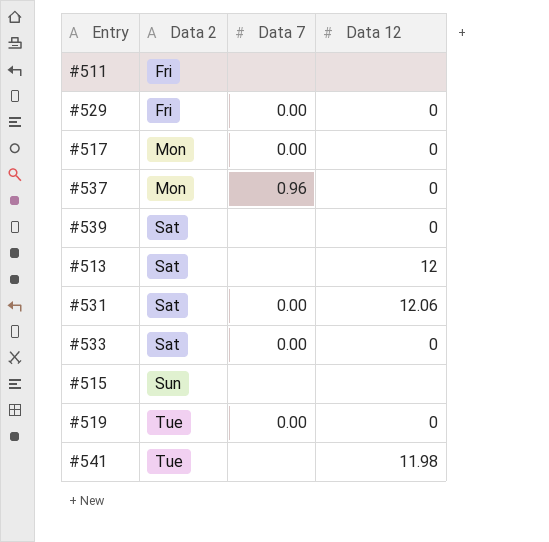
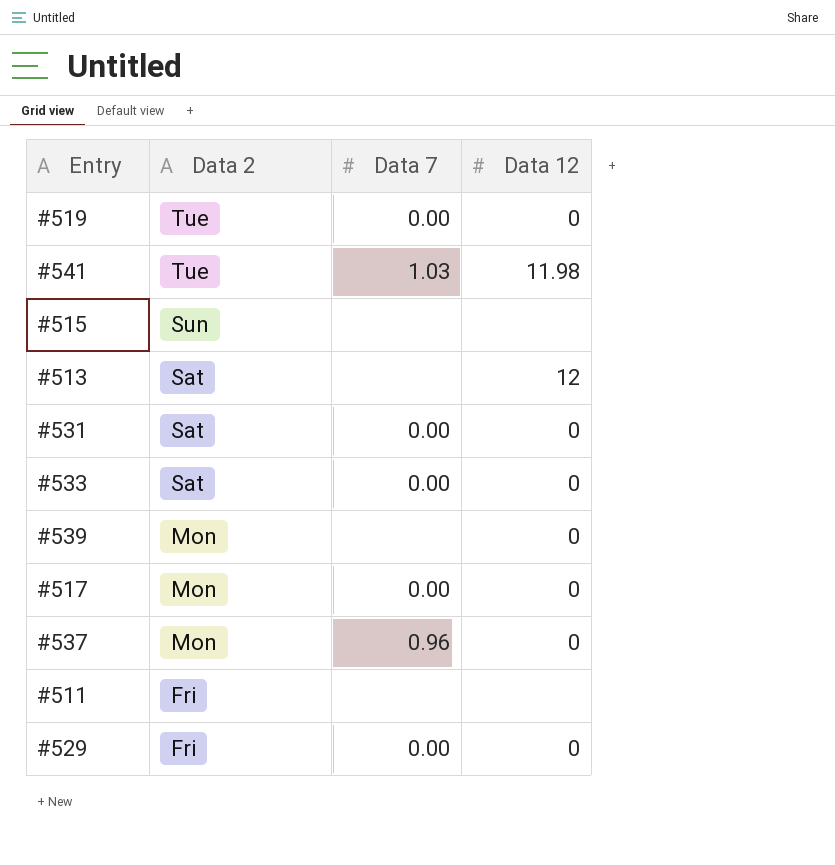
row order: Data 2 ascending -> Data 2 descending
#541 | Data 7: none -> 1.03
#531 | Data 12: 12.06 -> 0
#539 | Data 2: Sat -> Mon

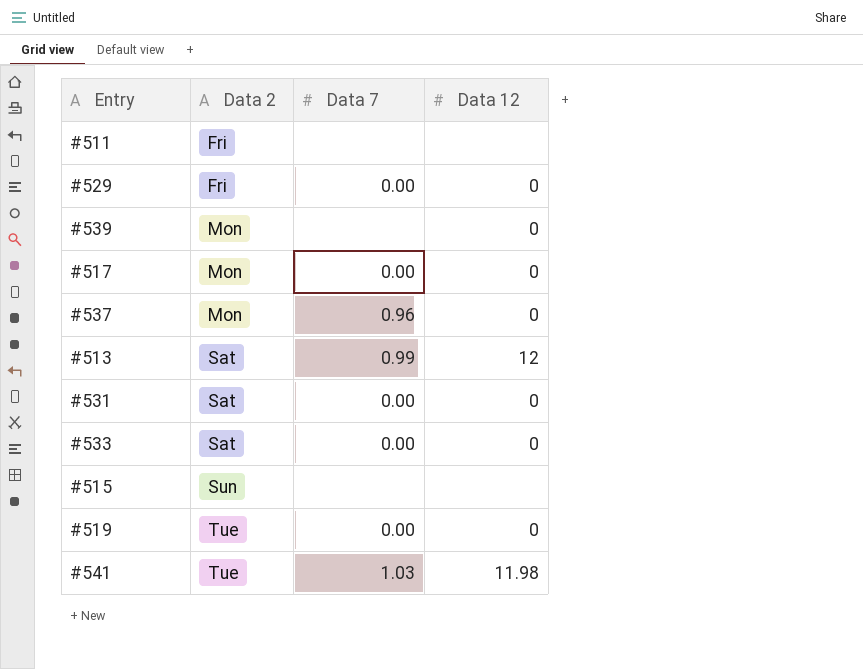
row order: Data 2 descending -> Data 2 ascending
#513 | Data 7: none -> 0.99

